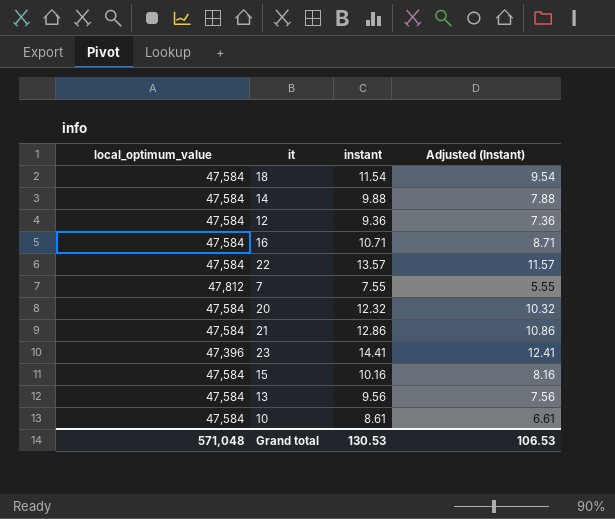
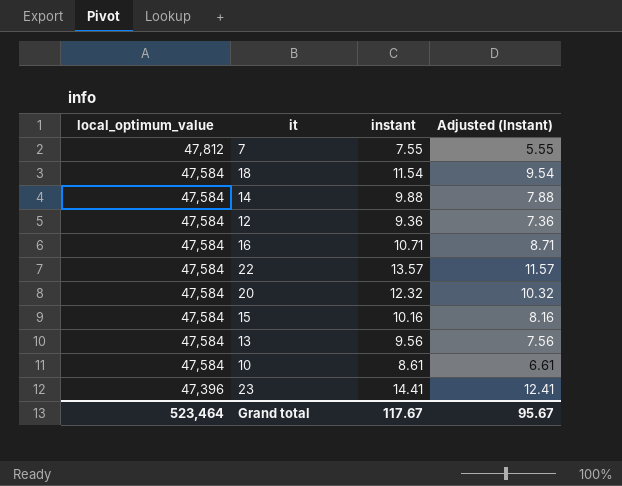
row order: none -> local_optimum_value descending
row 21: 47,584 | 12.86 | 10.86 -> none
Grand total | local_optimum_value: 571,048 -> 523,464
Grand total | instant: 130.53 -> 117.67
Grand total | Adjusted (Instant): 106.53 -> 95.67

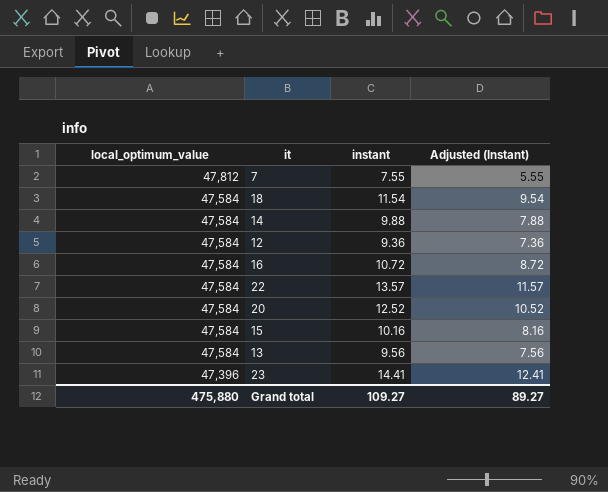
row 10: 47,584 | 8.61 | 6.61 -> none
16 | instant: 10.71 -> 10.72
16 | Adjusted (Instant): 8.71 -> 8.72
20 | instant: 12.32 -> 12.52
20 | Adjusted (Instant): 10.32 -> 10.52
Grand total | local_optimum_value: 523,464 -> 475,880
Grand total | instant: 117.67 -> 109.27
Grand total | Adjusted (Instant): 95.67 -> 89.27

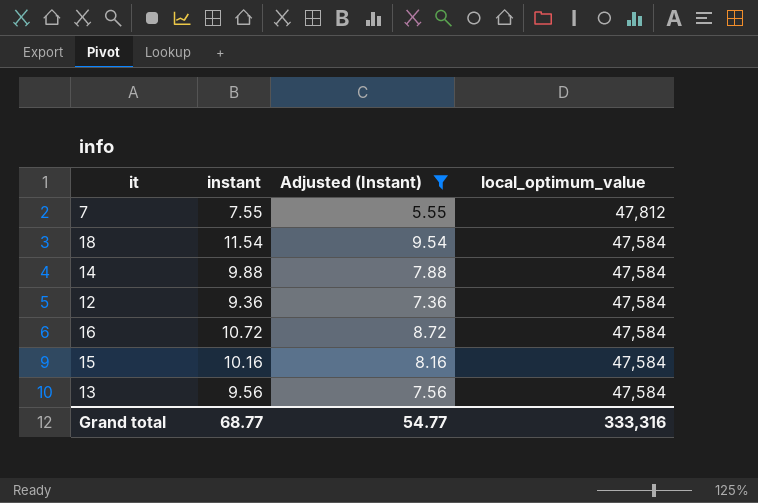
filter: none -> Adjusted (Instant) <= 9.54
column local_optimum_value | position: 1 -> 4
Grand total | instant: 109.27 -> 68.77
Grand total | Adjusted (Instant): 89.27 -> 54.77
Grand total | local_optimum_value: 475,880 -> 333,316

